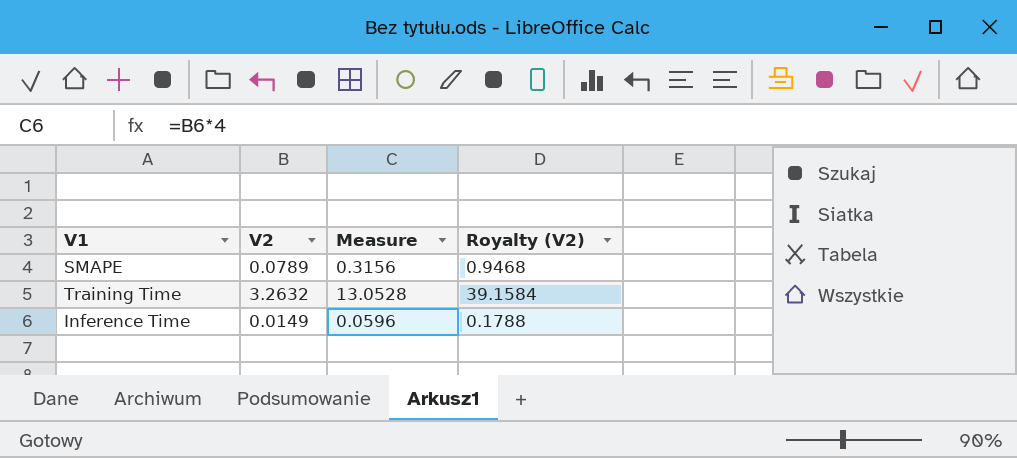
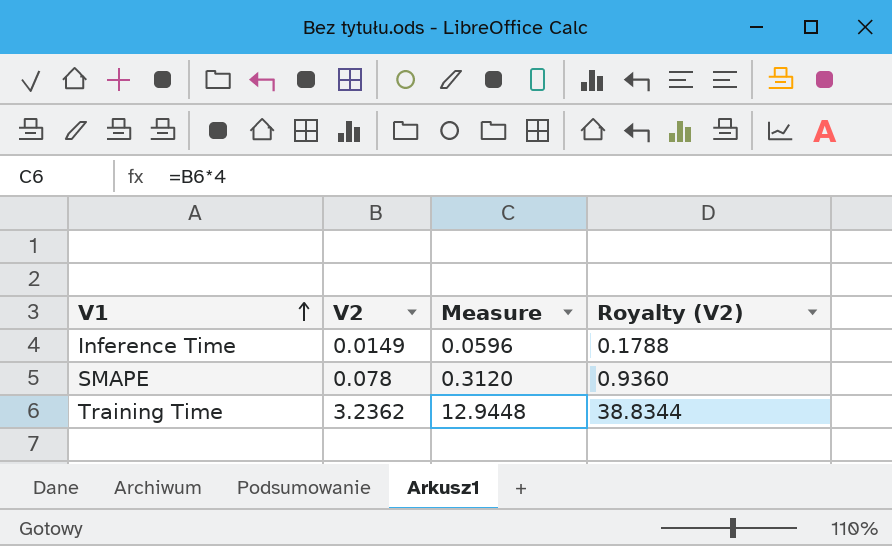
row order: none -> V1 ascending
SMAPE | V2: 0.0789 -> 0.078
SMAPE | Measure: 0.3156 -> 0.3120
SMAPE | Royalty (V2): 0.9468 -> 0.9360
Training Time | V2: 3.2632 -> 3.2362
Training Time | Measure: 13.0528 -> 12.9448
Training Time | Royalty (V2): 39.1584 -> 38.8344

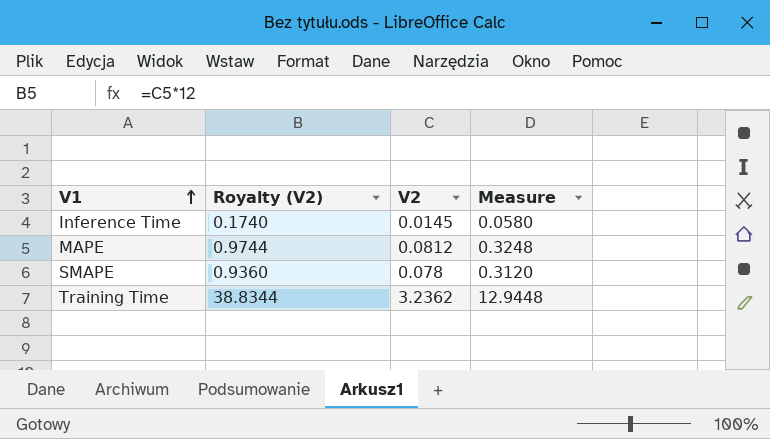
column Royalty (V2) | position: 4 -> 2
Inference Time | Royalty (V2): 0.1788 -> 0.1740
Inference Time | V2: 0.0149 -> 0.0145
Inference Time | Measure: 0.0596 -> 0.0580
row MAPE: none -> 0.9744 | 0.0812 | 0.3248

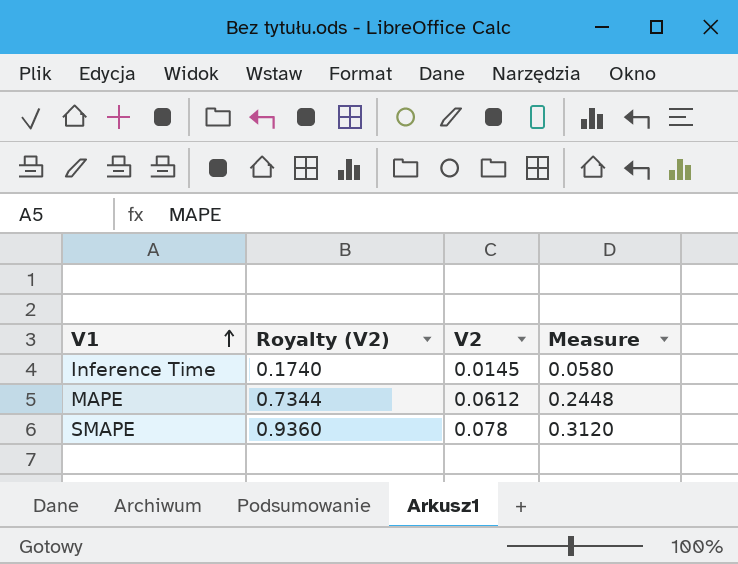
row Training Time: 38.8344 | 3.2362 | 12.9448 -> none
MAPE | Royalty (V2): 0.9744 -> 0.7344
MAPE | V2: 0.0812 -> 0.0612
MAPE | Measure: 0.3248 -> 0.2448

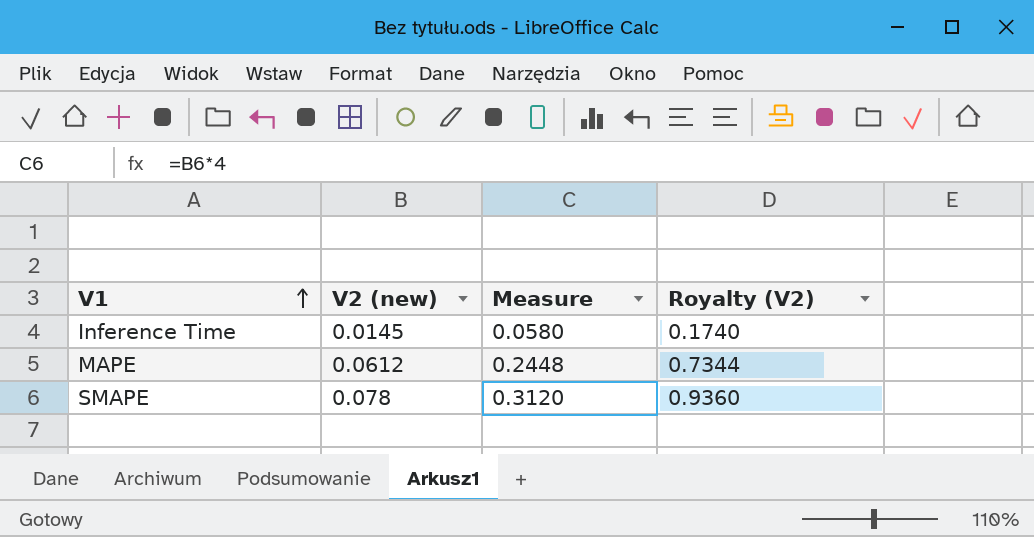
column name: V2 -> V2 (new)
column Royalty (V2) | position: 2 -> 4

